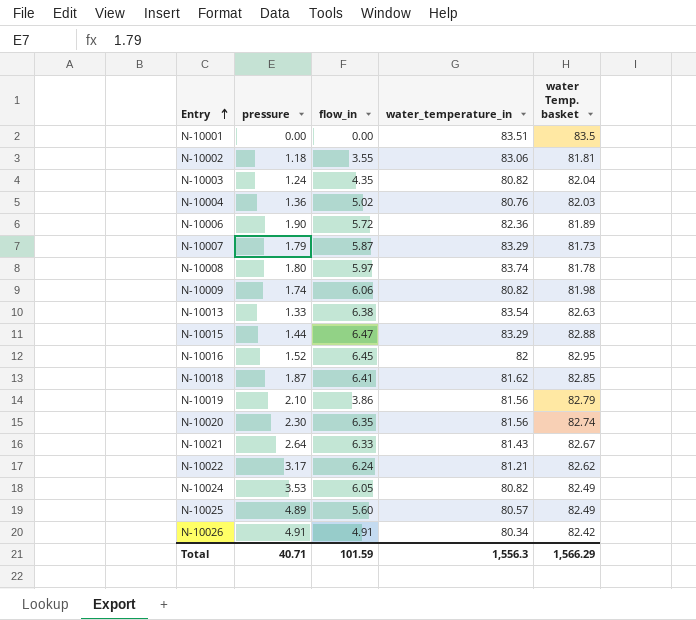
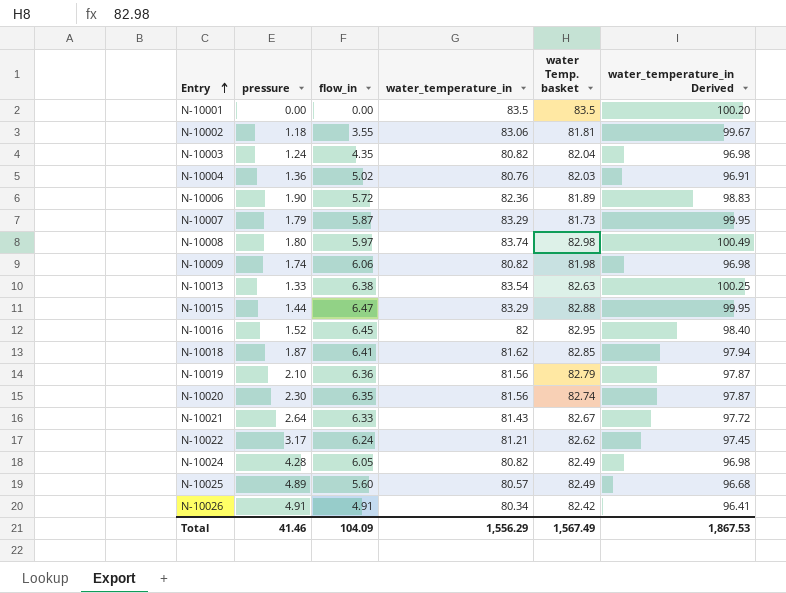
column water_temperature_in Derived | formula: none -> [water_temperature_in] * 1.2
N-10001 | water_temperature_in: 83.51 -> 83.5
N-10008 | water Temp. basket: 81.78 -> 82.98
N-10019 | flow_in: 3.86 -> 6.36
N-10024 | pressure: 3.53 -> 4.28
Total | pressure: 40.71 -> 41.46
Total | flow_in: 101.59 -> 104.09
Total | water_temperature_in: 1,556.3 -> 1,556.29
Total | water Temp. basket: 1,566.29 -> 1,567.49

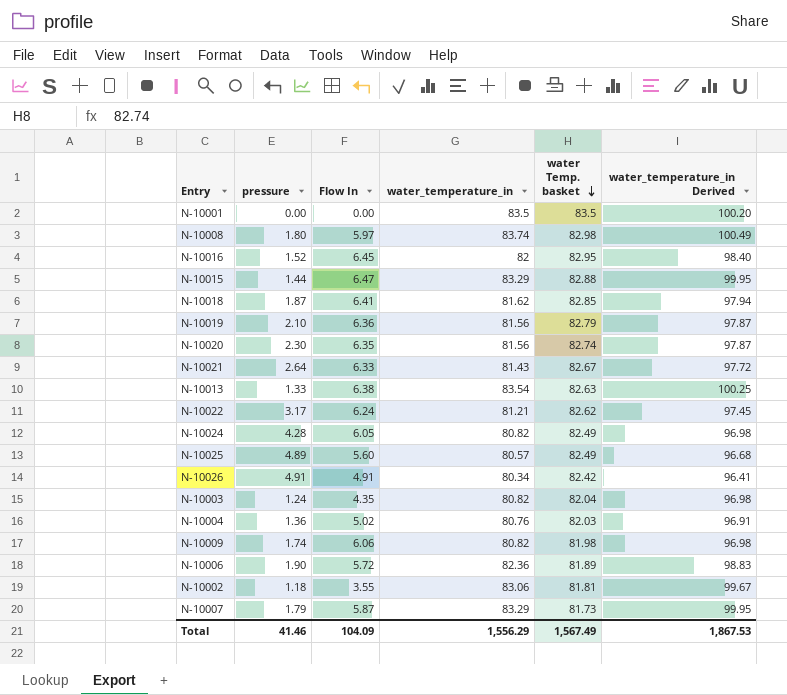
row order: Entry ascending -> water Temp. basket descending
column name: flow_in -> Flow In

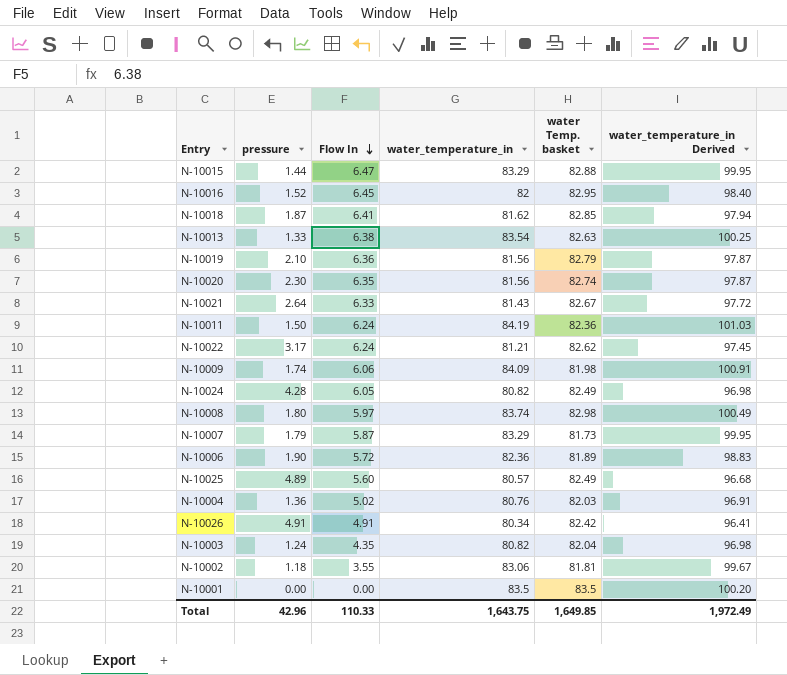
row order: water Temp. basket descending -> Flow In descending
row N-10011: none -> 1.50 | 6.24 | 84.19 | 82.36 | 101.03
N-10009 | water_temperature_in: 80.82 -> 84.09
N-10009 | water_temperature_in Derived: 96.98 -> 100.91
Total | pressure: 41.46 -> 42.96
Total | Flow In: 104.09 -> 110.33
Total | water_temperature_in: 1,556.29 -> 1,643.75
Total | water Temp. basket: 1,567.49 -> 1,649.85
Total | water_temperature_in Derived: 1,867.53 -> 1,972.49

